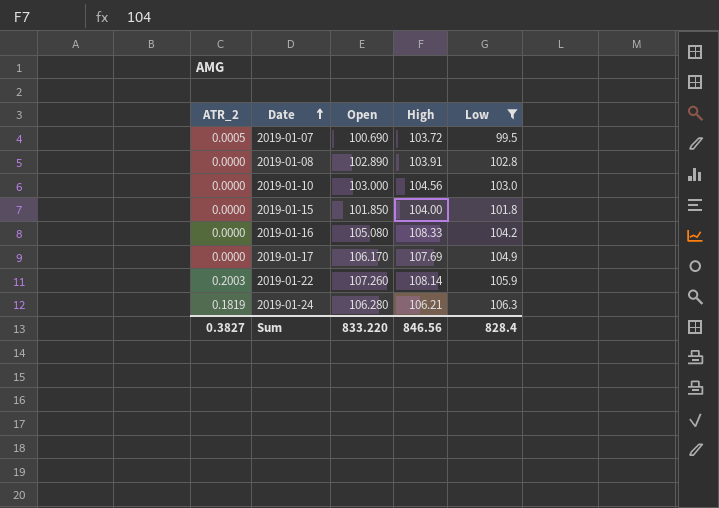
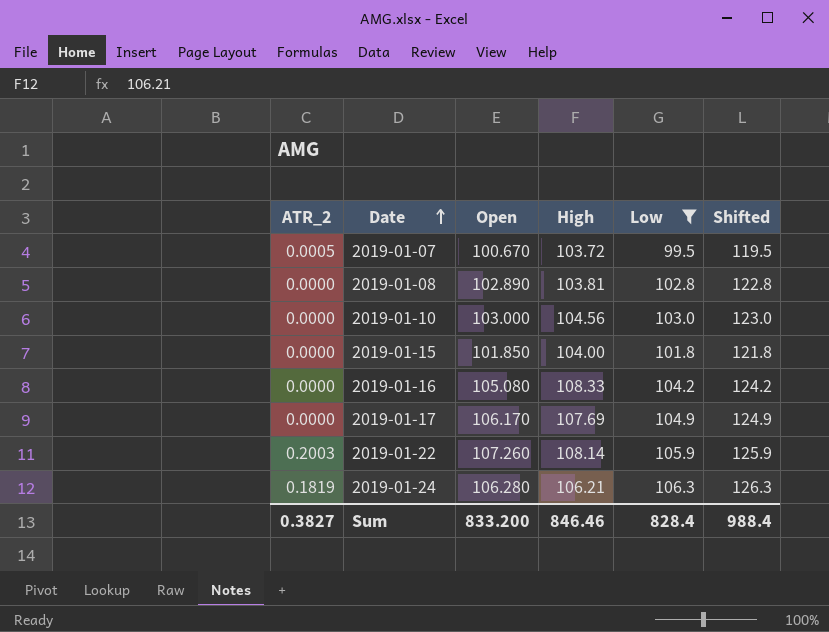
column Shifted | formula: none -> [Low] + 20
2019-01-07 | Open: 100.690 -> 100.670
2019-01-08 | High: 103.91 -> 103.81
Sum | Open: 833.220 -> 833.200
Sum | High: 846.56 -> 846.46

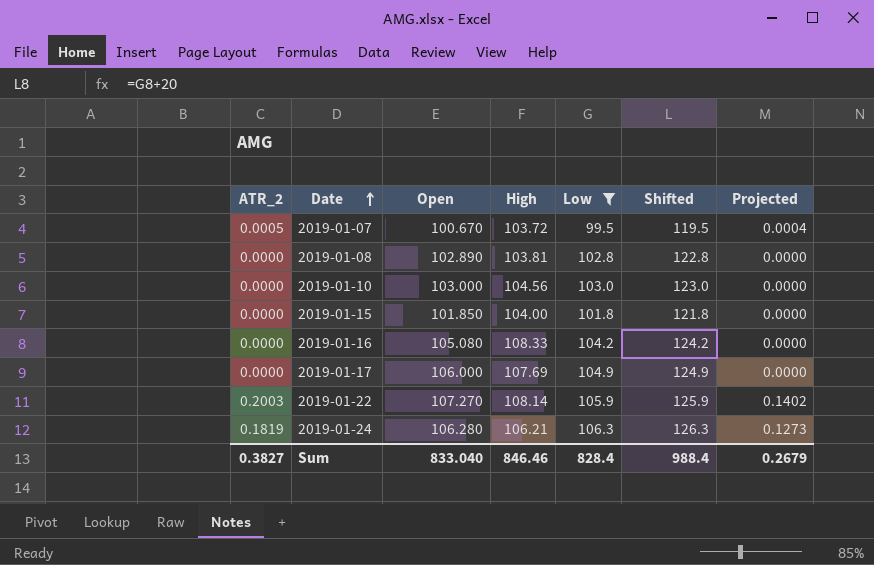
column Projected | formula: none -> [ATR_2] * 0.7
2019-01-17 | Open: 106.170 -> 106.000
2019-01-22 | Open: 107.260 -> 107.270
Sum | Open: 833.200 -> 833.040

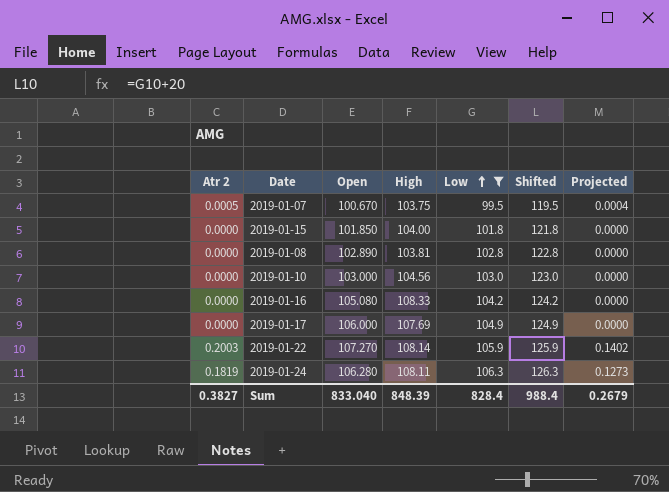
row order: Date ascending -> Low ascending
column name: ATR_2 -> Atr 2
2019-01-07 | High: 103.72 -> 103.75
2019-01-24 | High: 106.21 -> 108.11
Sum | High: 846.46 -> 848.39

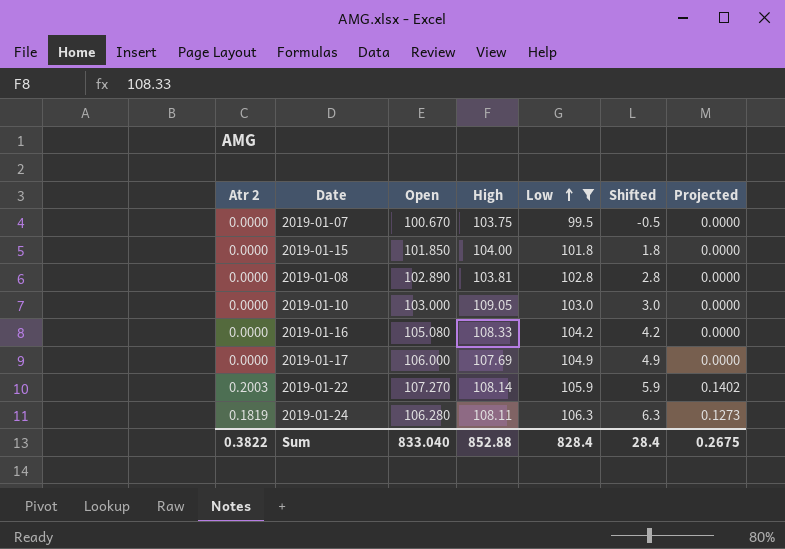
column Shifted | formula: [Low] + 20 -> [Low] - 100
2019-01-07 | Atr 2: 0.0005 -> 0.0000
2019-01-07 | Projected: 0.0004 -> 0.0000
2019-01-10 | High: 104.56 -> 109.05
Sum | Atr 2: 0.3827 -> 0.3822
Sum | High: 848.39 -> 852.88
Sum | Shifted: 988.4 -> 28.4
Sum | Projected: 0.2679 -> 0.2675

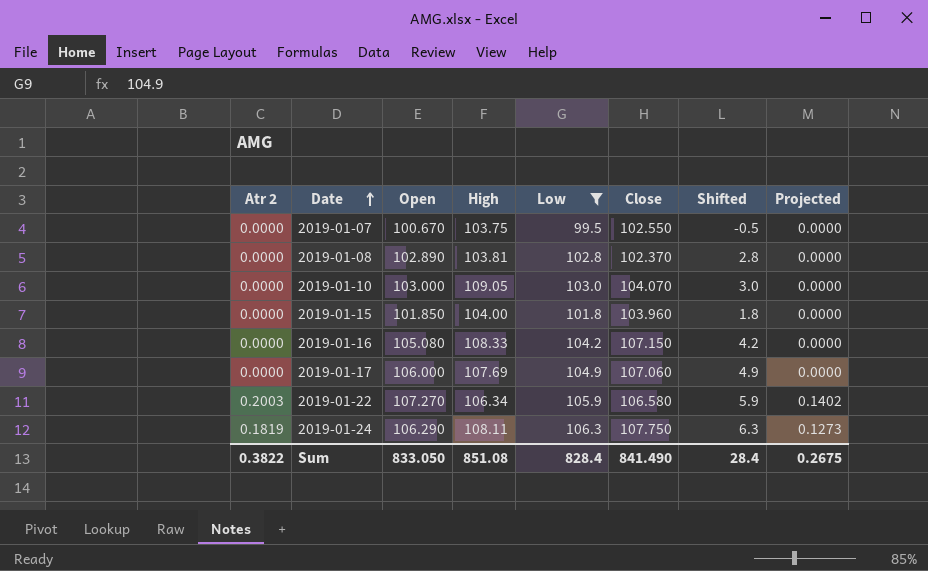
row order: Low ascending -> Date ascending
column Close | position: none -> 6
2019-01-22 | High: 108.14 -> 106.34
2019-01-24 | Open: 106.280 -> 106.290
Sum | Open: 833.040 -> 833.050
Sum | High: 852.88 -> 851.08

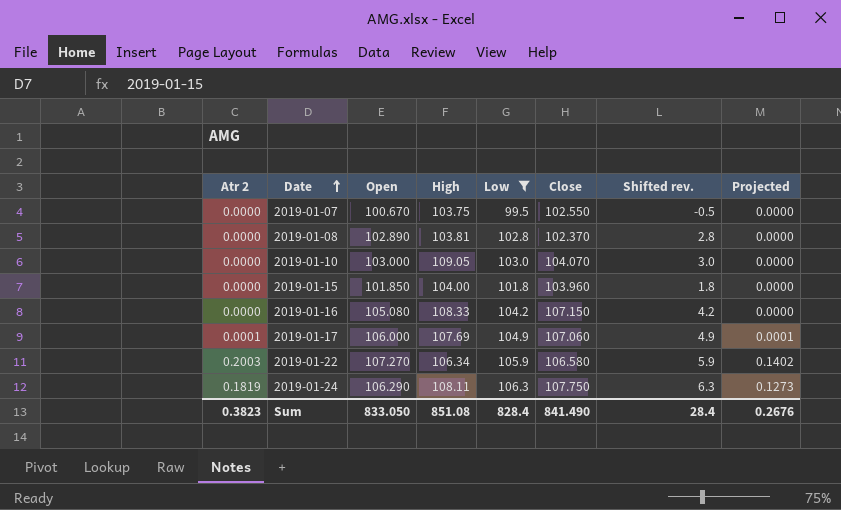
column name: Shifted -> Shifted rev.
2019-01-17 | Atr 2: 0.0000 -> 0.0001
2019-01-17 | Projected: 0.0000 -> 0.0001
Sum | Atr 2: 0.3822 -> 0.3823
Sum | Projected: 0.2675 -> 0.2676

